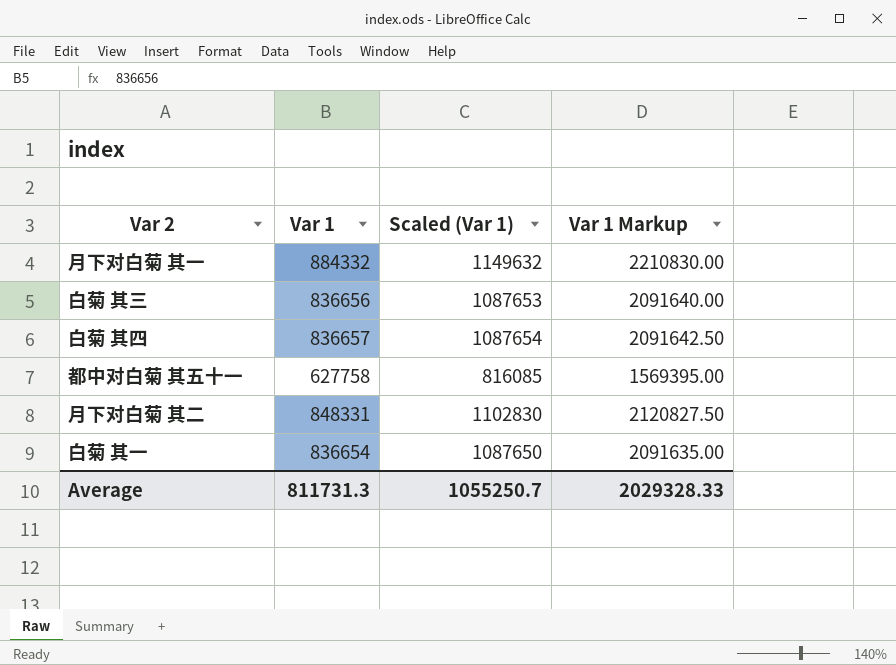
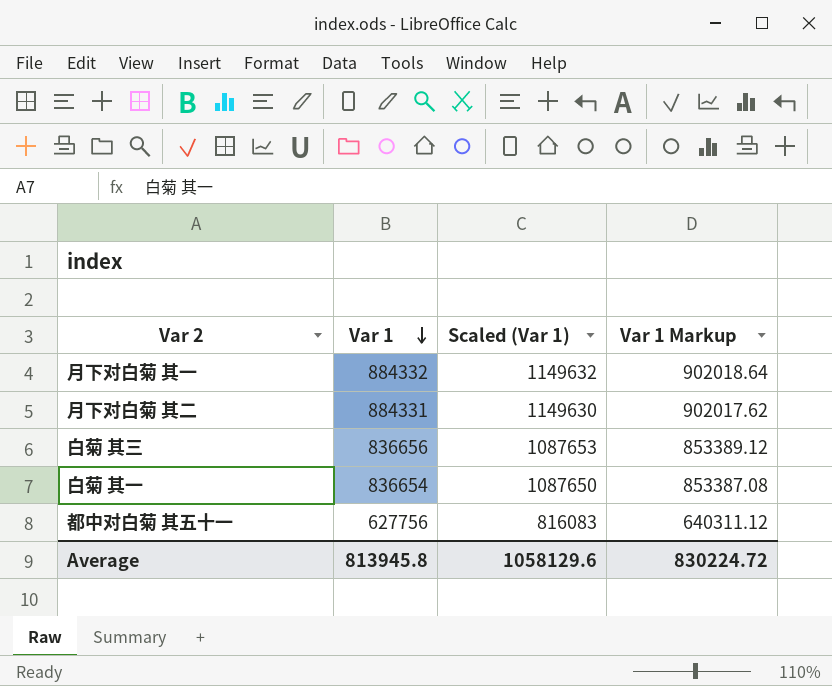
row order: none -> Var 1 descending
column Var 1 Markup | formula: [Var 1] * 2.5 -> [Var 1] * 1.02
row 白菊 其四: 836657 | 1087654 | 2091642.50 -> none
月下对白菊 其二 | Var 1: 848331 -> 884331
月下对白菊 其二 | Scaled (Var 1): 1102830 -> 1149630
都中对白菊 其五十一 | Var 1: 627758 -> 627756
都中对白菊 其五十一 | Scaled (Var 1): 816085 -> 816083
Average | Var 1: 811731.3 -> 813945.8
Average | Scaled (Var 1): 1055250.7 -> 1058129.6
Average | Var 1 Markup: 2029328.33 -> 830224.72

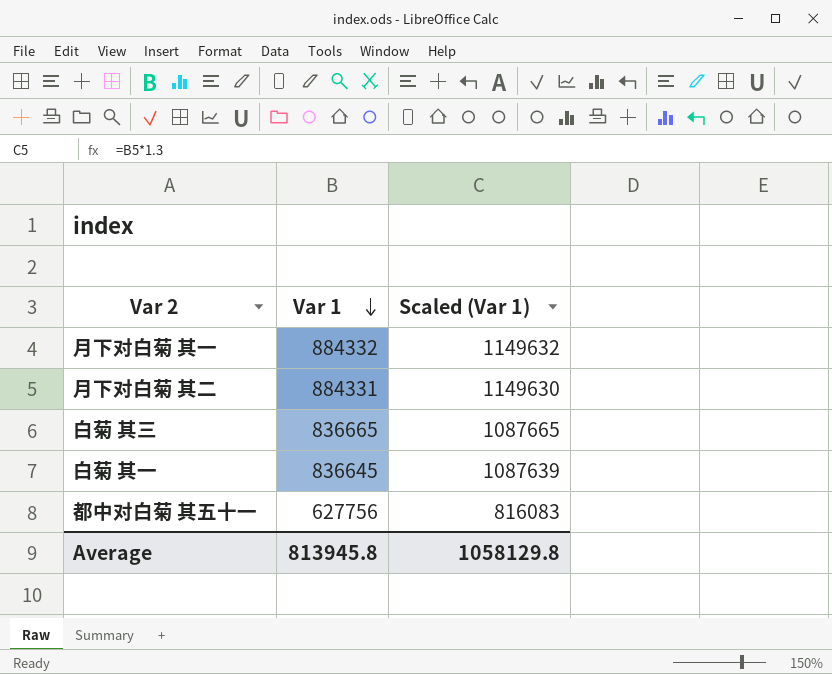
column Var 1 Markup | formula: [Var 1] * 1.02 -> none
白菊 其三 | Var 1: 836656 -> 836665
白菊 其三 | Scaled (Var 1): 1087653 -> 1087665
白菊 其一 | Var 1: 836654 -> 836645
白菊 其一 | Scaled (Var 1): 1087650 -> 1087639
Average | Scaled (Var 1): 1058129.6 -> 1058129.8

